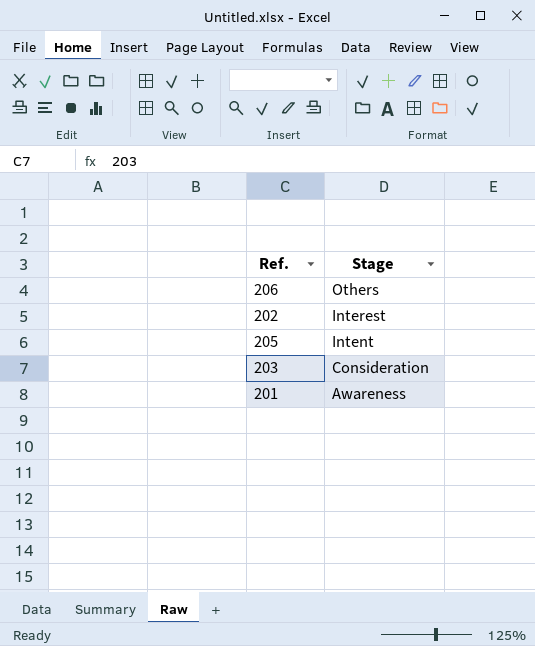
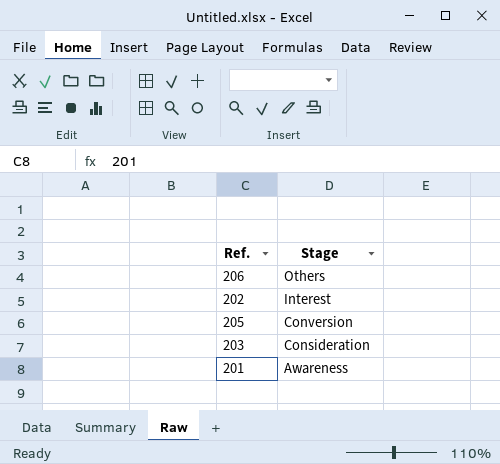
205 | Stage: Intent -> Conversion

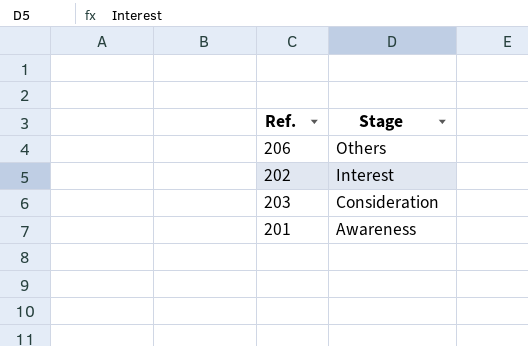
row 205: Conversion -> none

